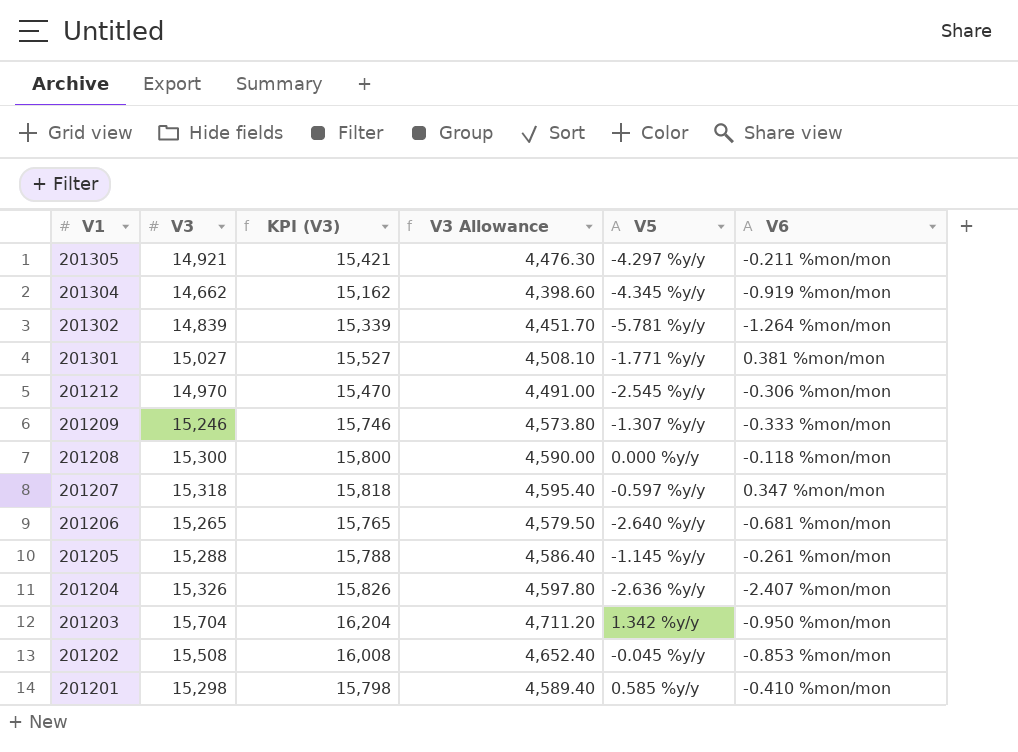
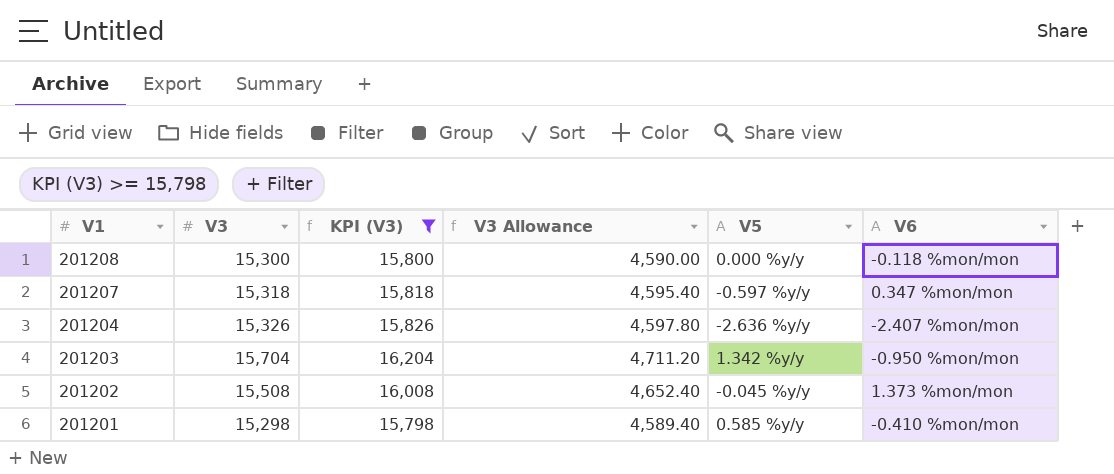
filter: none -> KPI (V3) >= 15,798
201202 | V6: -0.853 %mon/mon -> 1.373 %mon/mon

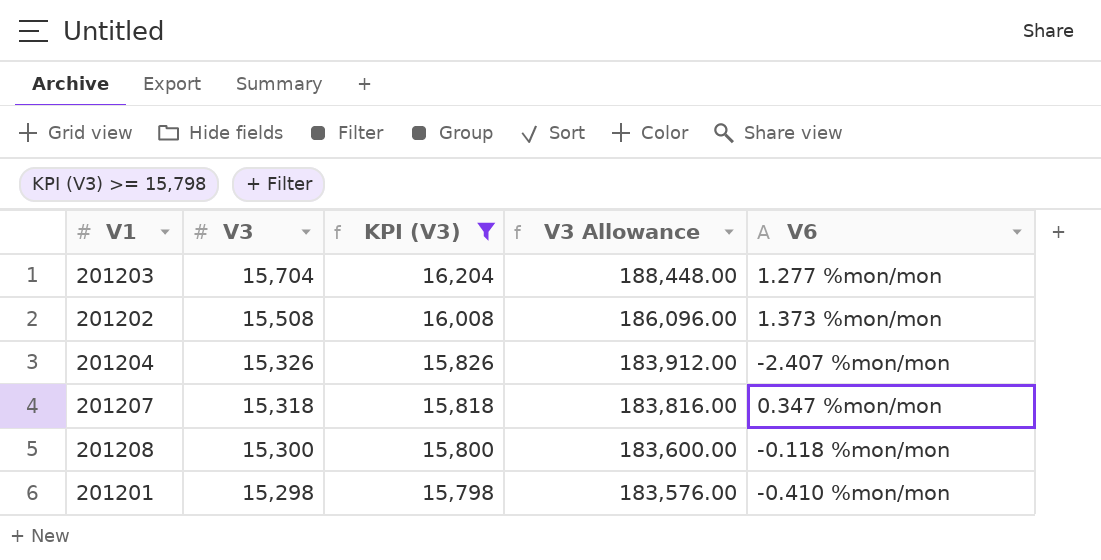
row order: V1 descending -> V3 descending
column V5 | position: 5 -> none
column V3 Allowance | formula: [V3] * 0.3 -> [V3] * 12
201203 | V6: -0.950 %mon/mon -> 1.277 %mon/mon

